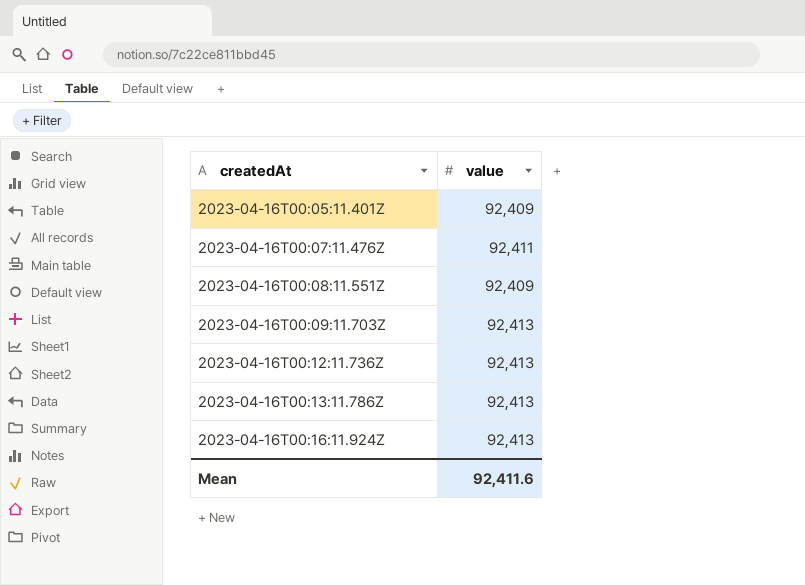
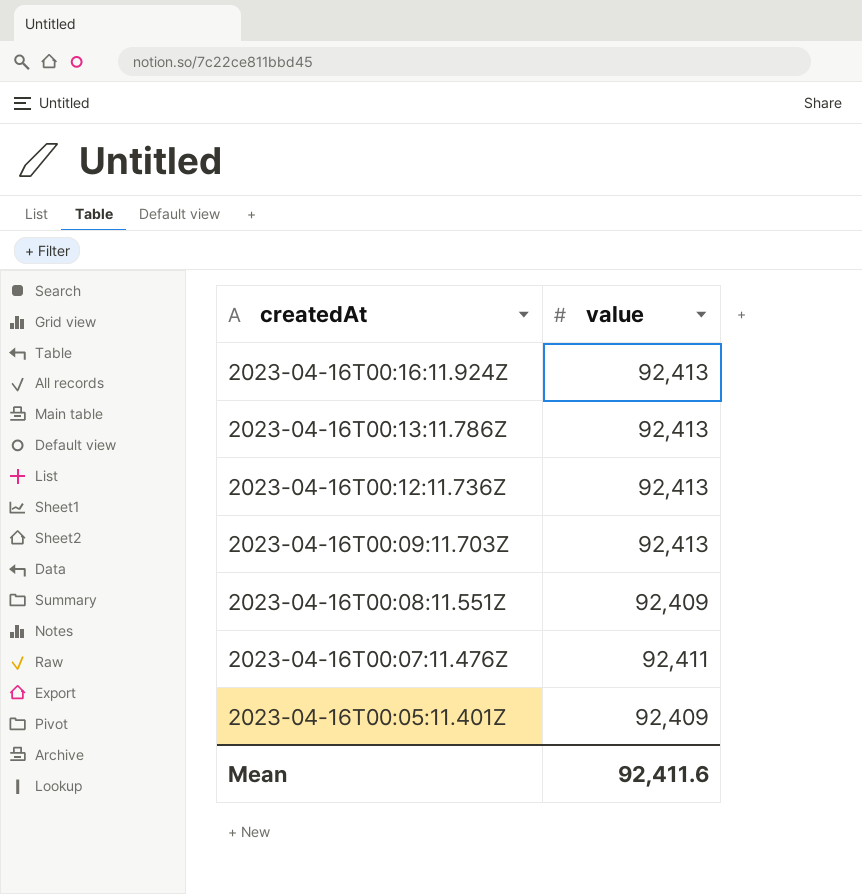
row order: createdAt ascending -> createdAt descending

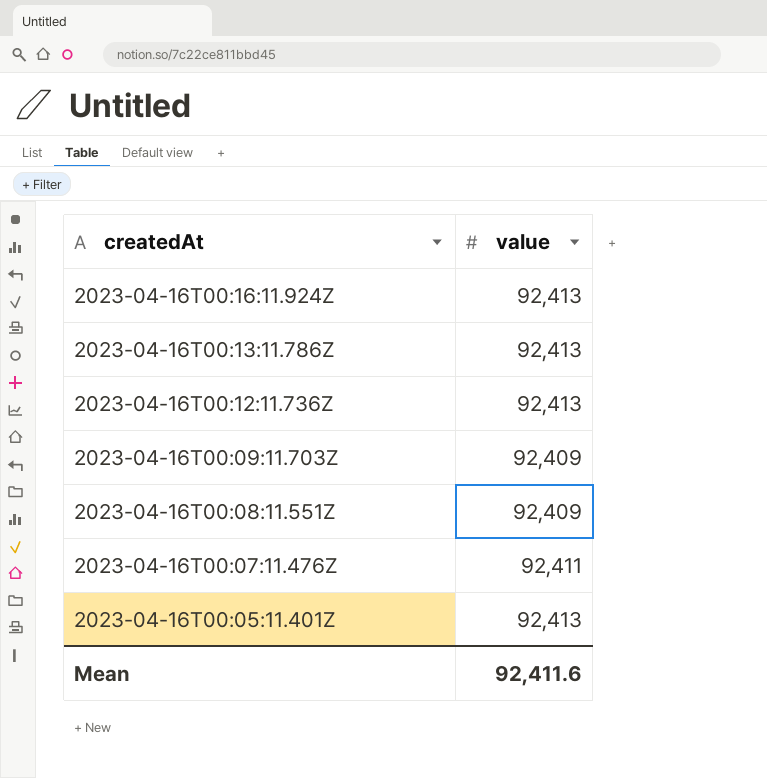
2023-04-16T00:09:11.703Z | value: 92,413 -> 92,409
2023-04-16T00:05:11.401Z | value: 92,409 -> 92,413

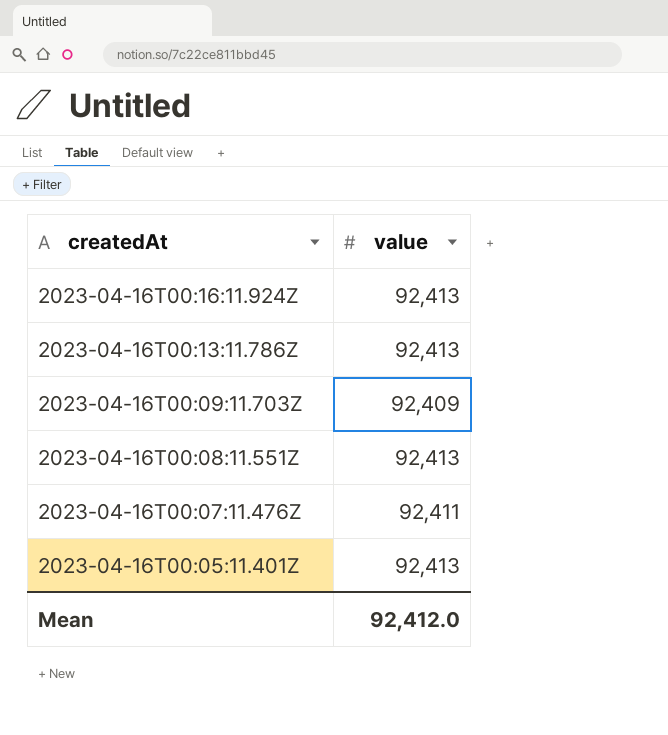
row 2023-04-16T00:12:11.736Z: 92,413 -> none
2023-04-16T00:08:11.551Z | value: 92,409 -> 92,413
Mean | value: 92,411.6 -> 92,412.0

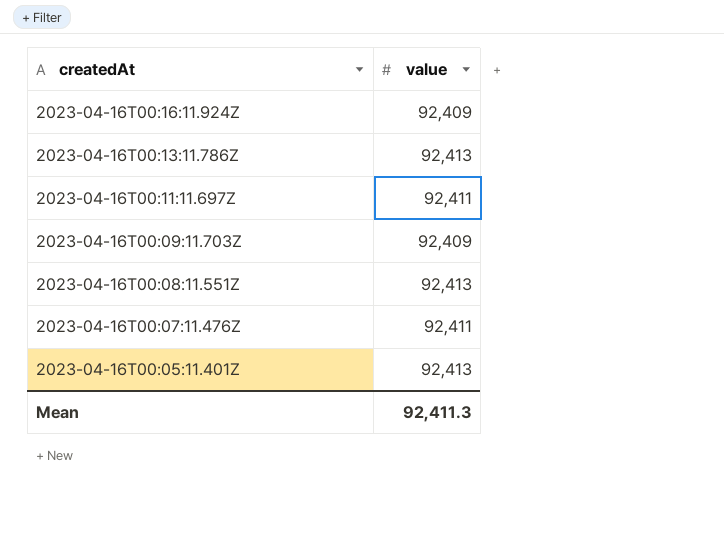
2023-04-16T00:16:11.924Z | value: 92,413 -> 92,409
row 2023-04-16T00:11:11.697Z: none -> 92,411
Mean | value: 92,412.0 -> 92,411.3

